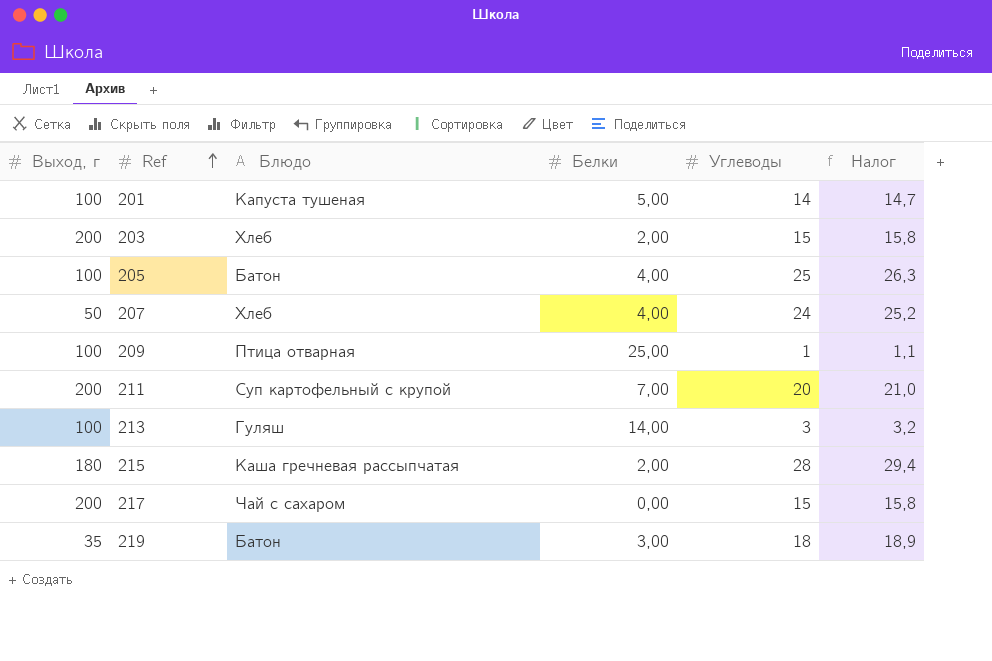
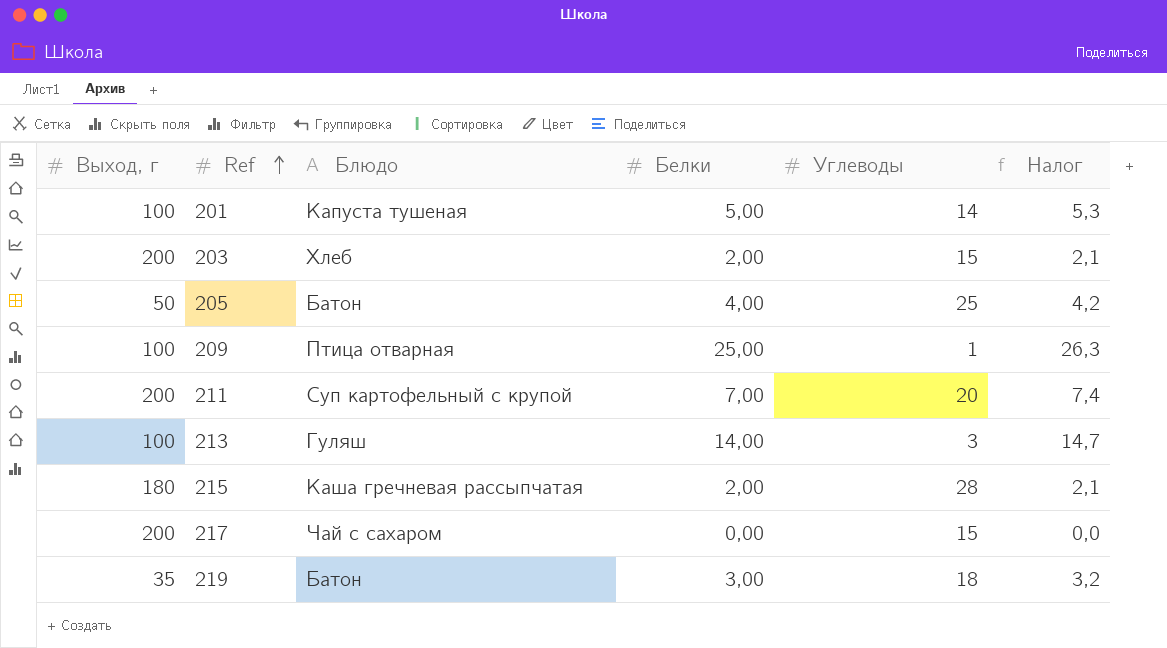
column Налог | formula: [Углеводы] * 1,05 -> [Белки] * 1,05
row 207: 50 | Хлеб | 4,00 | 24 | 25,2 -> none
205 | Выход, г: 100 -> 50

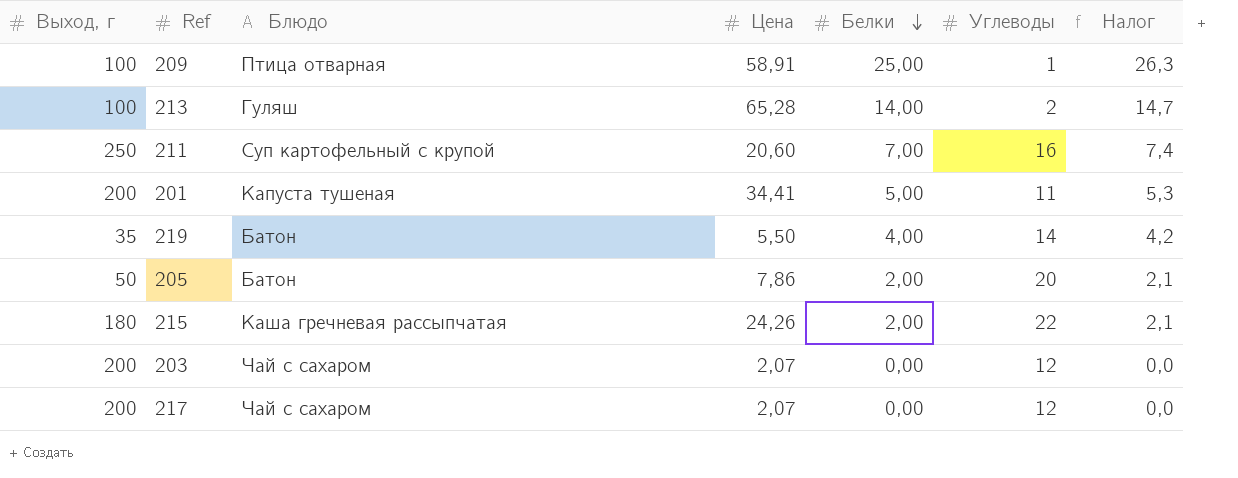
row order: Ref ascending -> Белки descending
column Цена | position: none -> 4
213 | Углеводы: 3 -> 2
211 | Выход, г: 200 -> 250
211 | Углеводы: 20 -> 16
201 | Выход, г: 100 -> 200
201 | Углеводы: 14 -> 11
219 | Белки: 3,00 -> 4,00
219 | Углеводы: 18 -> 14
219 | Налог: 3,2 -> 4,2
205 | Белки: 4,00 -> 2,00
205 | Углеводы: 25 -> 20
205 | Налог: 4,2 -> 2,1
215 | Углеводы: 28 -> 22
203 | Блюдо: Хлеб -> Чай с сахаром
203 | Белки: 2,00 -> 0,00
203 | Углеводы: 15 -> 12
203 | Налог: 2,1 -> 0,0
217 | Углеводы: 15 -> 12

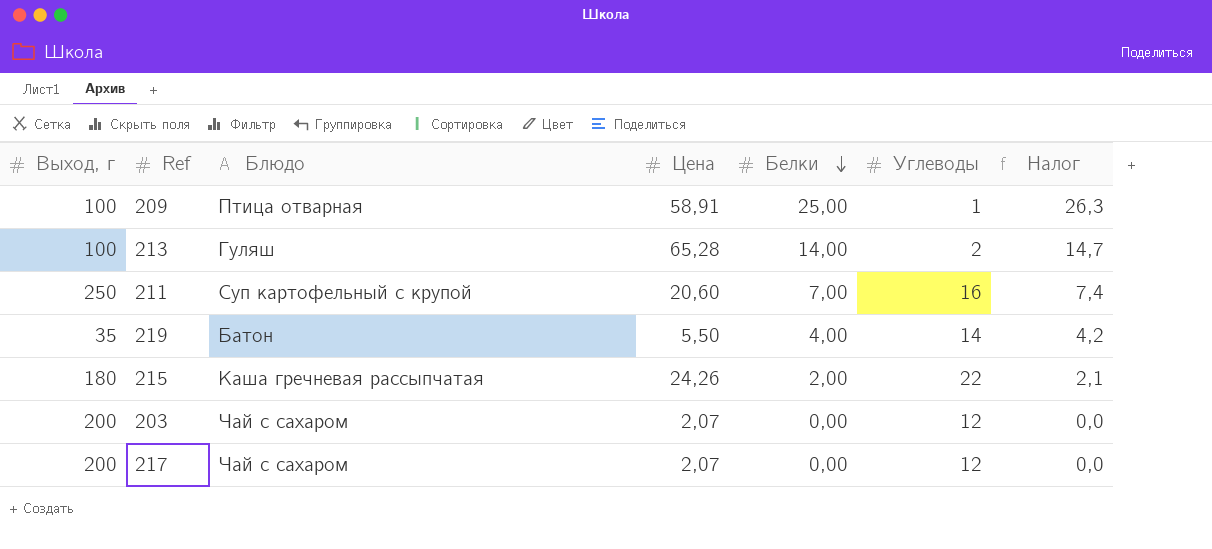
row 201: 200 | Капуста тушеная | 34,41 | 5,00 | 11 | 5,3 -> none
row 205: 50 | Батон | 7,86 | 2,00 | 20 | 2,1 -> none

